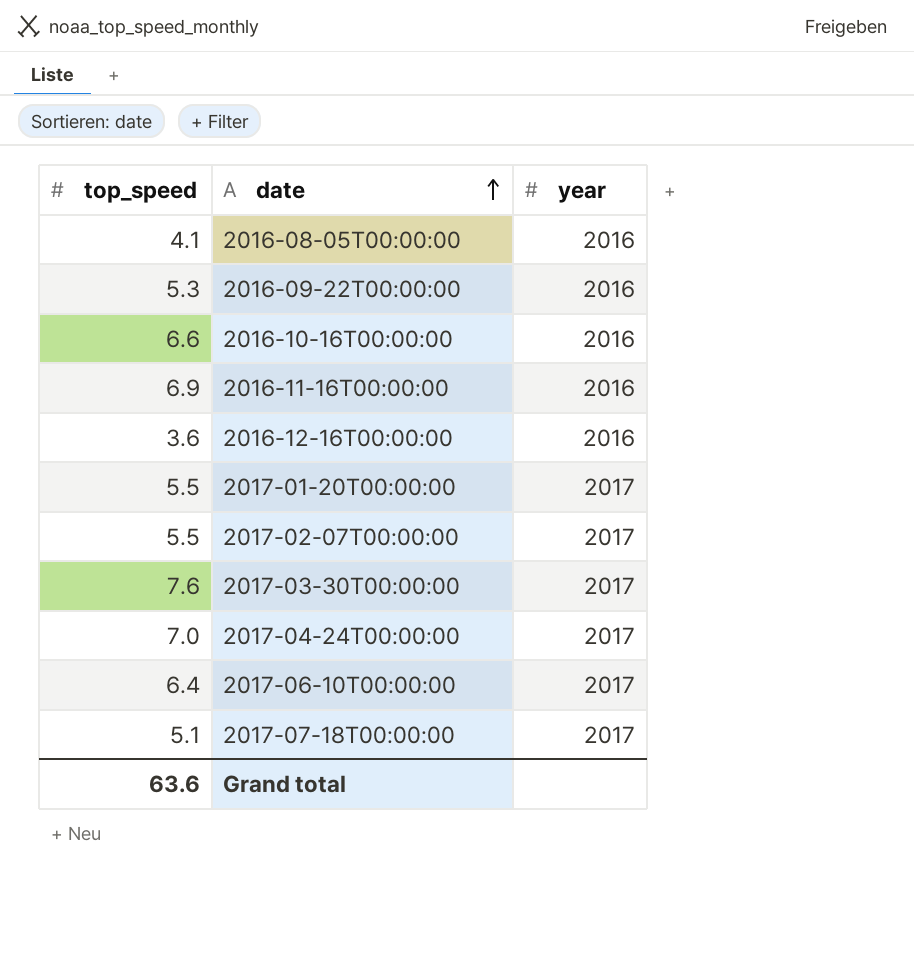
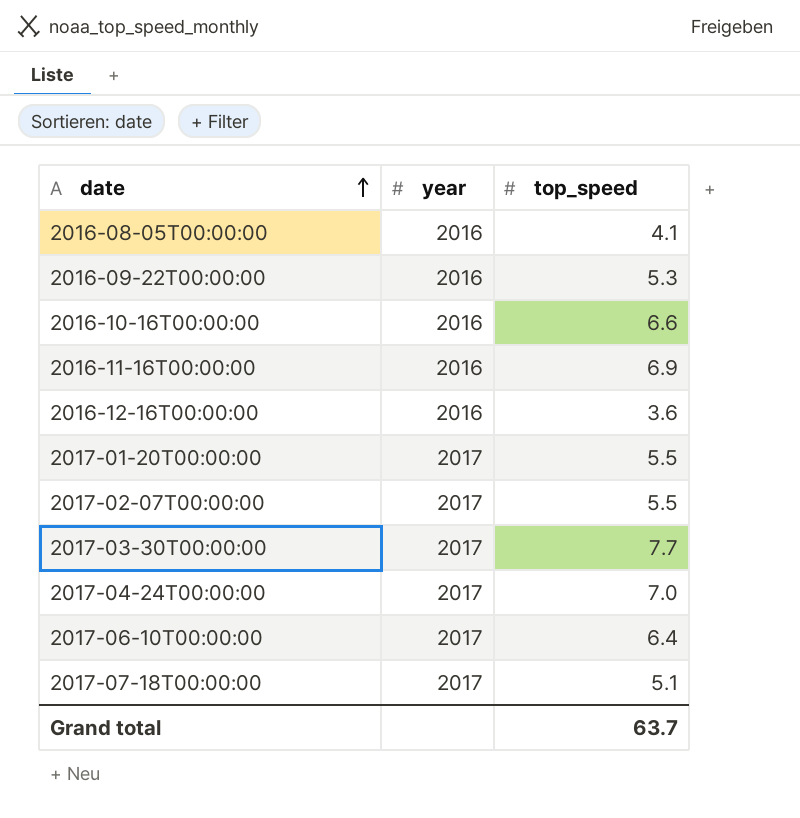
column top_speed | position: 1 -> 3
2017-03-30T00:00:00 | top_speed: 7.6 -> 7.7
Grand total | top_speed: 63.6 -> 63.7

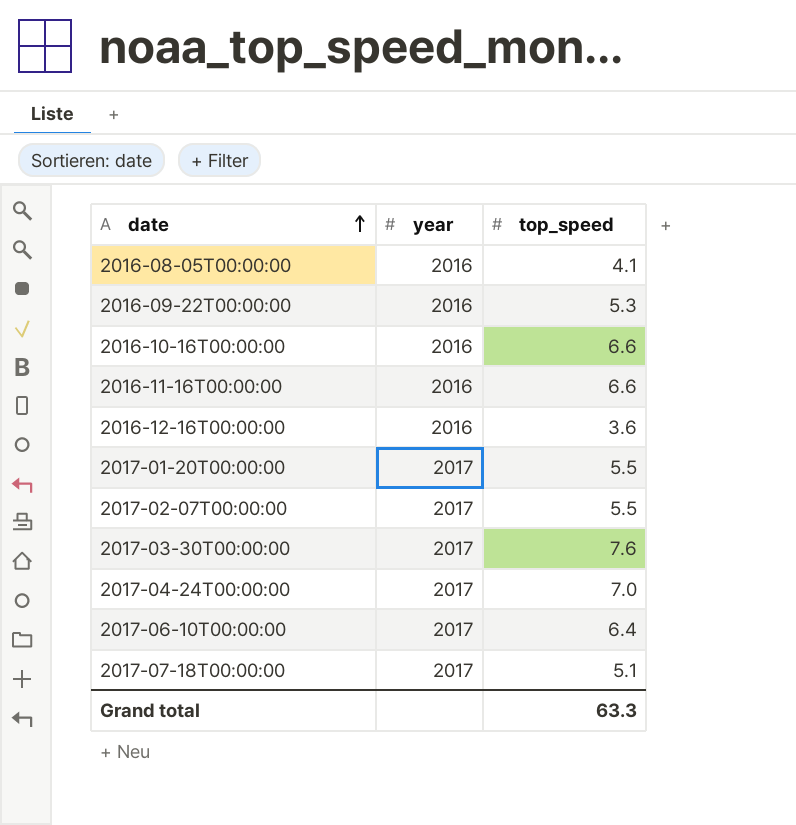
2016-11-16T00:00:00 | top_speed: 6.9 -> 6.6
2017-03-30T00:00:00 | top_speed: 7.7 -> 7.6
Grand total | top_speed: 63.7 -> 63.3

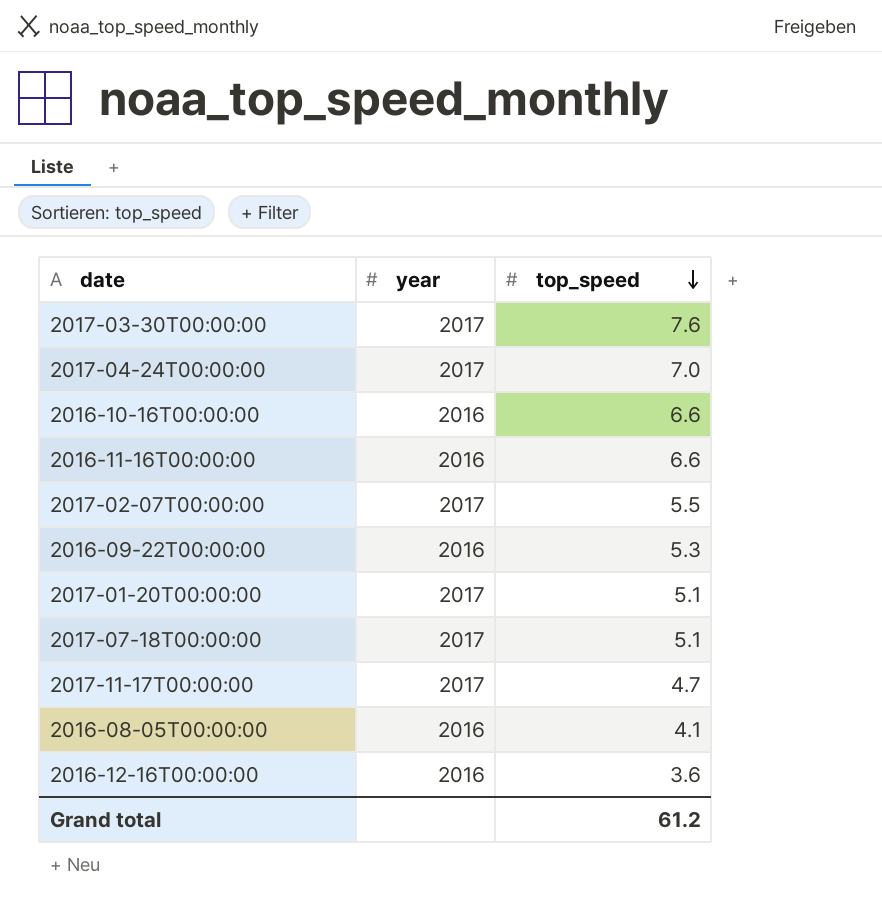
row order: date ascending -> top_speed descending
row 2017-06-10T00:00:00: 2017 | 6.4 -> none
2017-01-20T00:00:00 | top_speed: 5.5 -> 5.1
row 2017-11-17T00:00:00: none -> 2017 | 4.7
Grand total | top_speed: 63.3 -> 61.2

